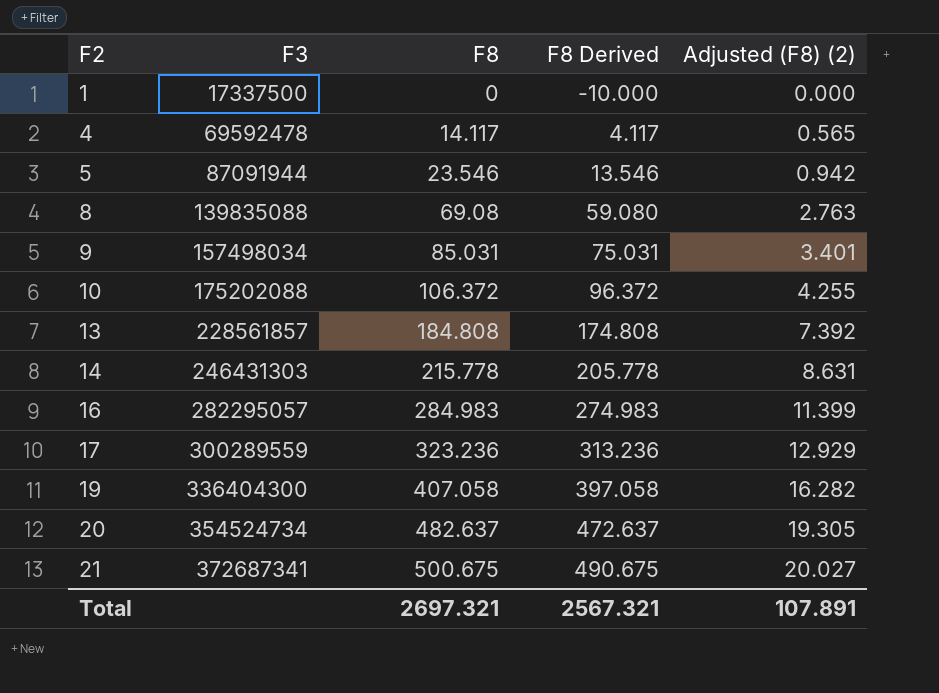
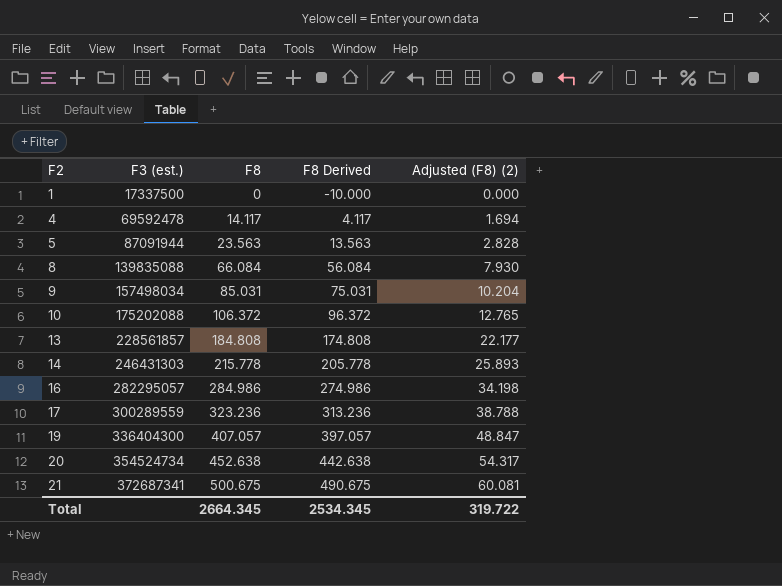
column name: F3 -> F3 (est.)
column Adjusted (F8) (2) | formula: [F8] * 0.04 -> [F8] * 0.12
5 | F8: 23.546 -> 23.563
5 | F8 Derived: 13.546 -> 13.563
8 | F8: 69.08 -> 66.084
8 | F8 Derived: 59.080 -> 56.084
16 | F8: 284.983 -> 284.986
16 | F8 Derived: 274.983 -> 274.986
19 | F8: 407.058 -> 407.057
19 | F8 Derived: 397.058 -> 397.057
20 | F8: 482.637 -> 452.638
20 | F8 Derived: 472.637 -> 442.638
Total | F8: 2697.321 -> 2664.345
Total | F8 Derived: 2567.321 -> 2534.345
Total | Adjusted (F8) (2): 107.891 -> 319.722

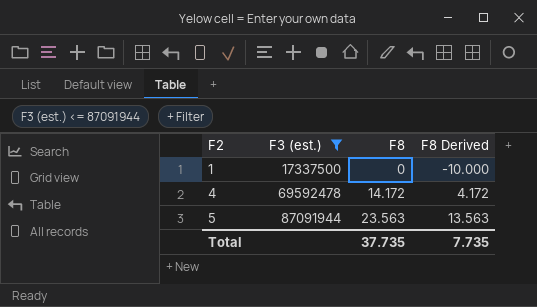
filter: none -> F3 (est.) <= 87091944
column Adjusted (F8) (2) | formula: [F8] * 0.12 -> none
4 | F8: 14.117 -> 14.172
4 | F8 Derived: 4.117 -> 4.172
Total | F8: 2664.345 -> 37.735
Total | F8 Derived: 2534.345 -> 7.735

